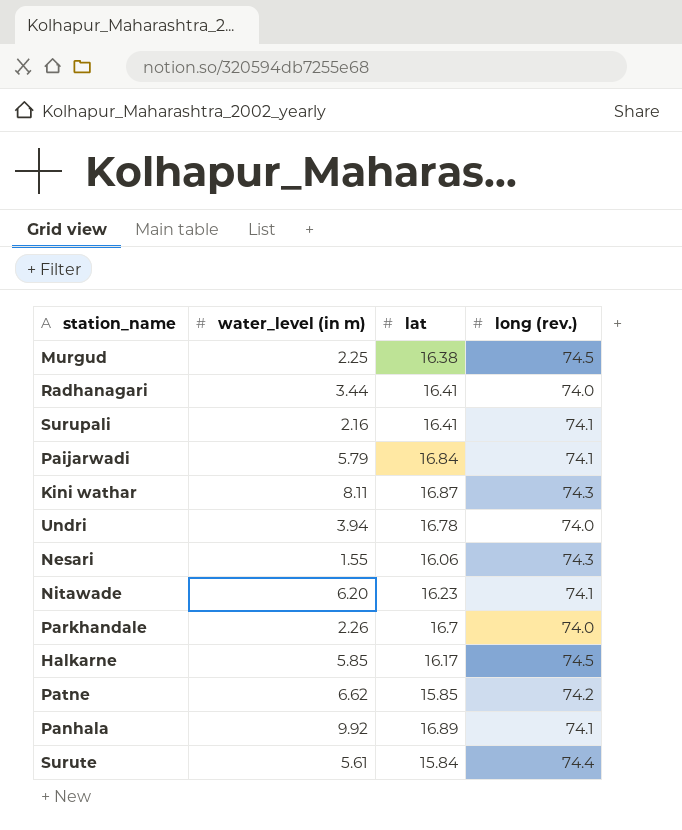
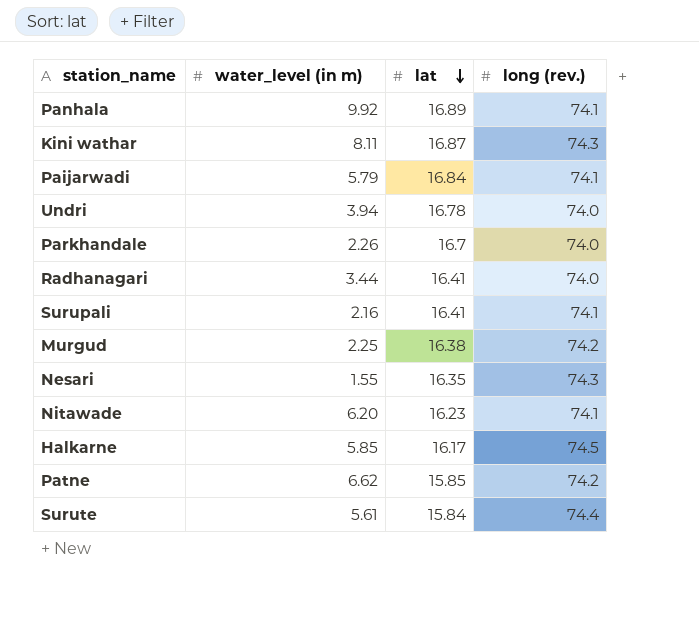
row order: none -> lat descending
Murgud | long (rev.): 74.5 -> 74.2
Nesari | lat: 16.06 -> 16.35

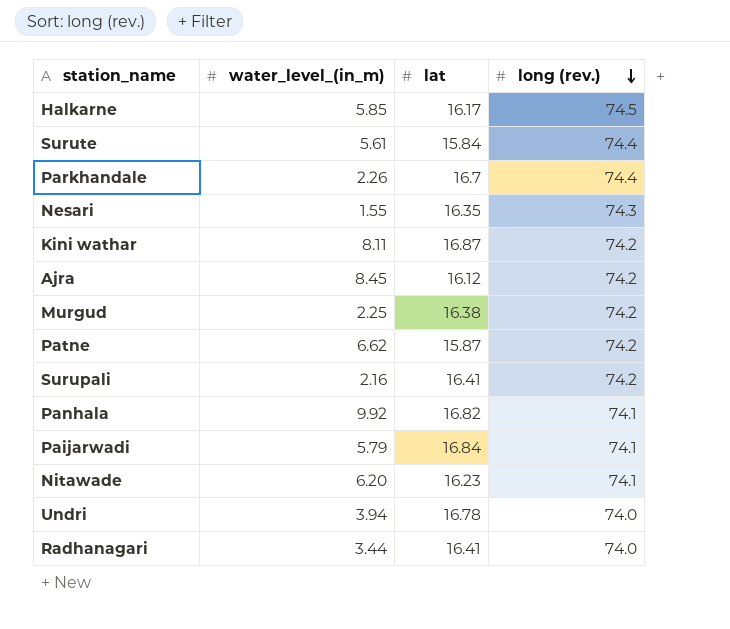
row order: lat descending -> long (rev.) descending
column name: water_level (in m) -> water_level_(in_m)
Parkhandale | long (rev.): 74.0 -> 74.4
Kini wathar | long (rev.): 74.3 -> 74.2
row Ajra: none -> 8.45 | 16.12 | 74.2
Patne | lat: 15.85 -> 15.87
Surupali | long (rev.): 74.1 -> 74.2
Panhala | lat: 16.89 -> 16.82

